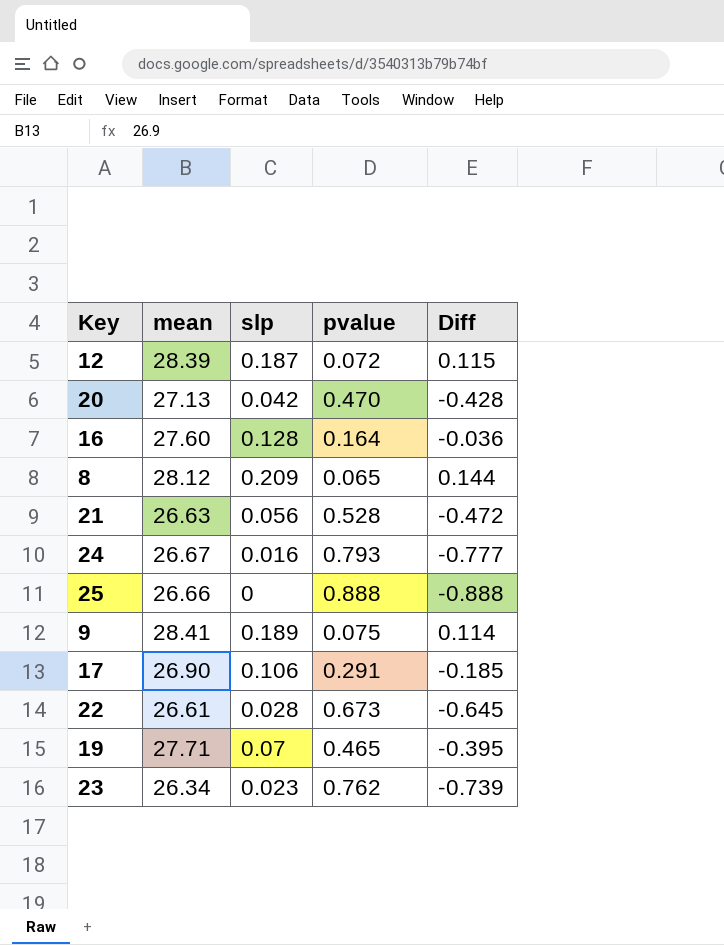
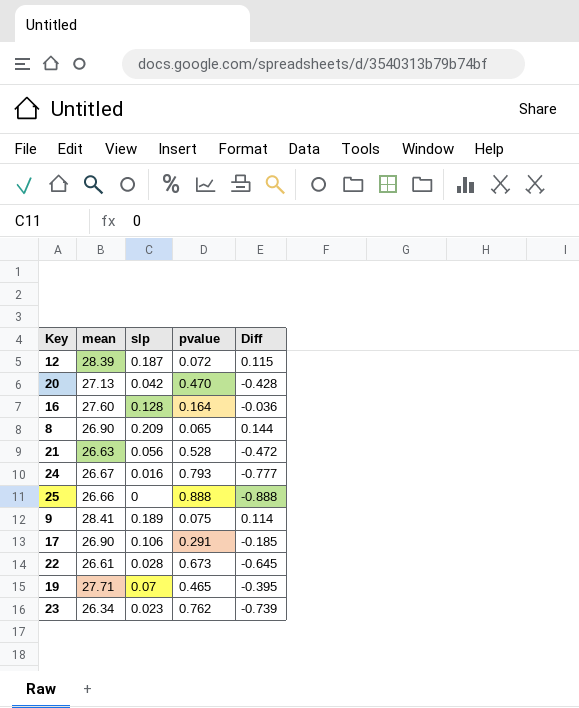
8 | mean: 28.12 -> 26.90

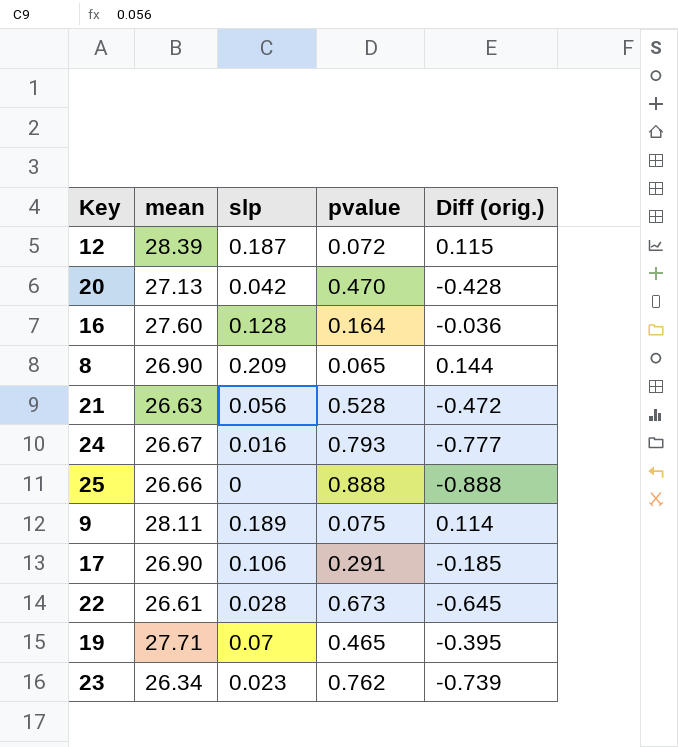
column name: Diff -> Diff (orig.)
9 | mean: 28.41 -> 28.11

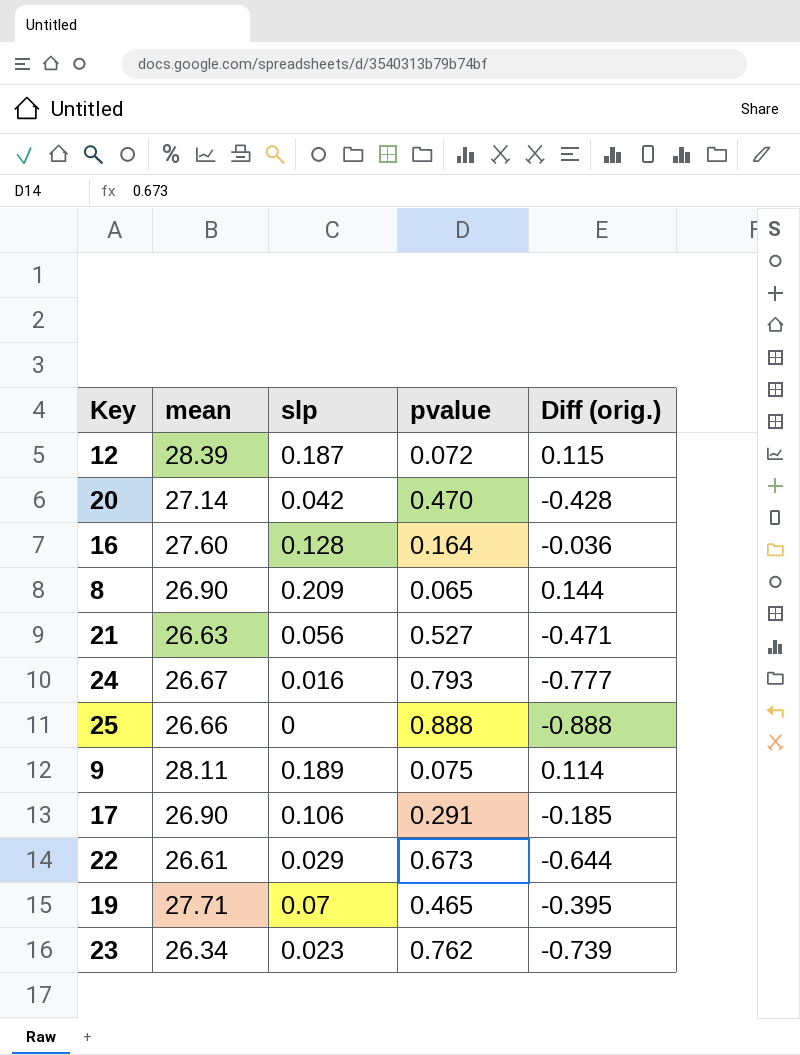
20 | mean: 27.13 -> 27.14
21 | pvalue: 0.528 -> 0.527
21 | Diff (orig.): -0.472 -> -0.471
22 | slp: 0.028 -> 0.029
22 | Diff (orig.): -0.645 -> -0.644

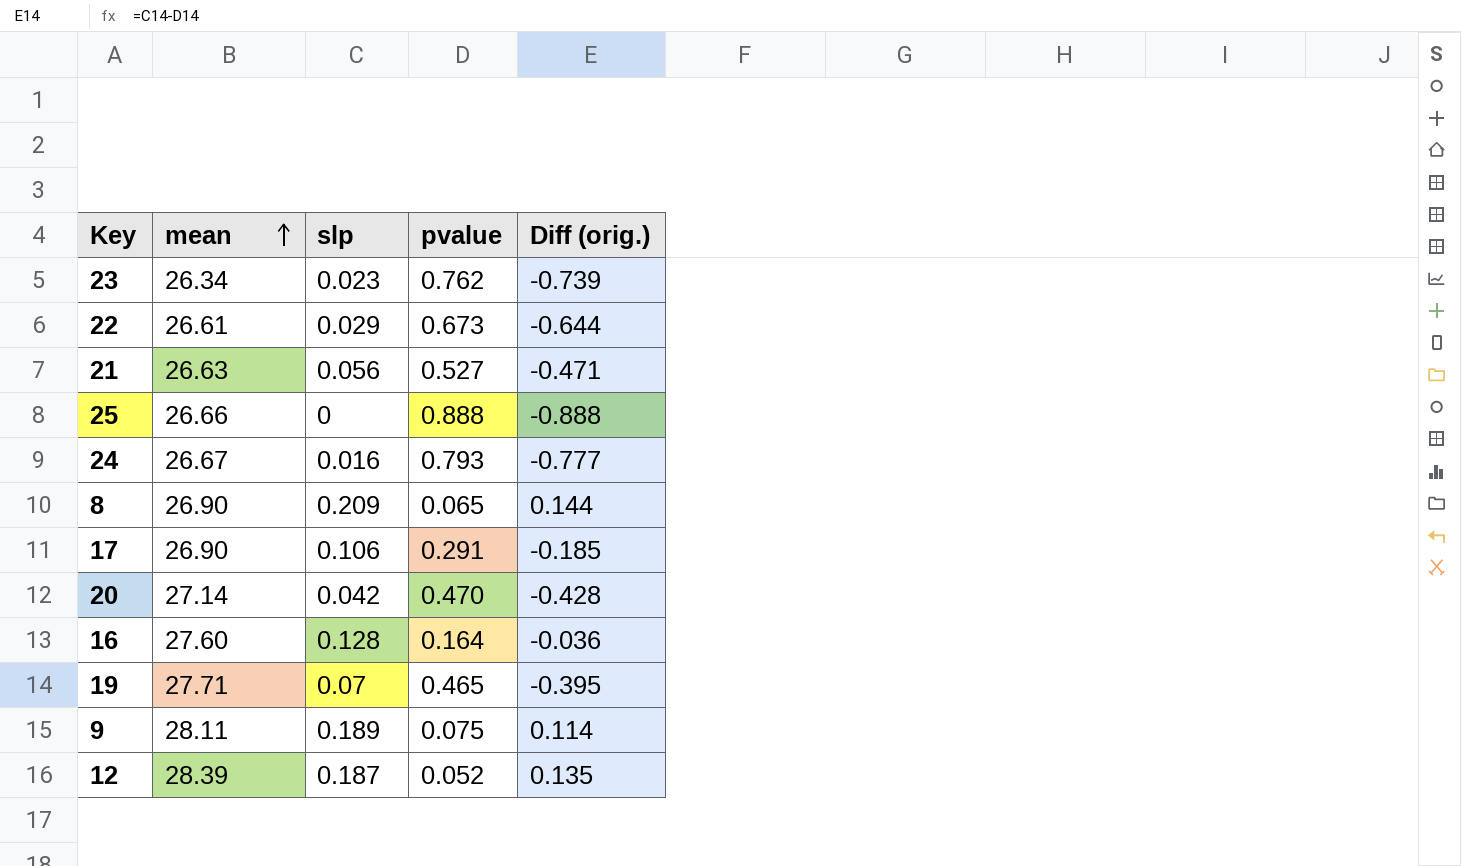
row order: none -> mean ascending
12 | pvalue: 0.072 -> 0.052
12 | Diff (orig.): 0.115 -> 0.135

